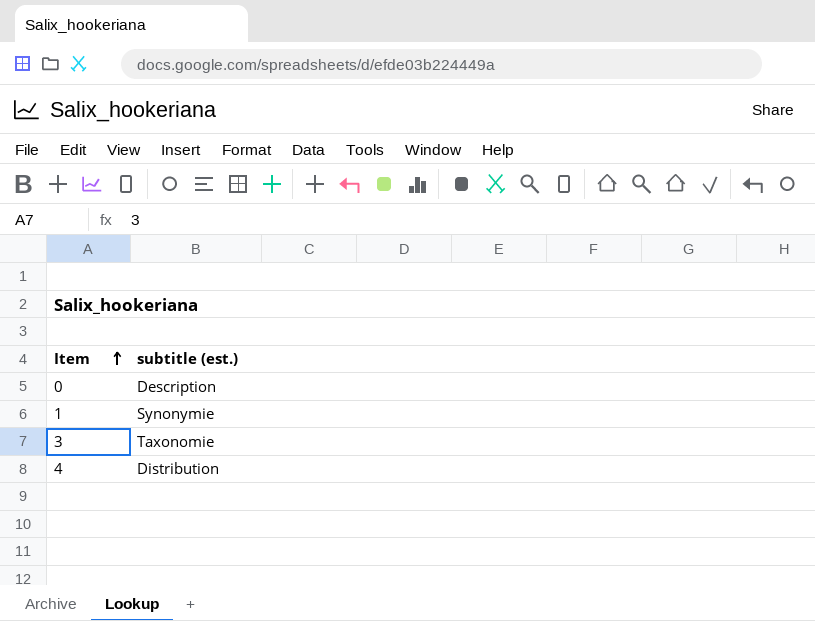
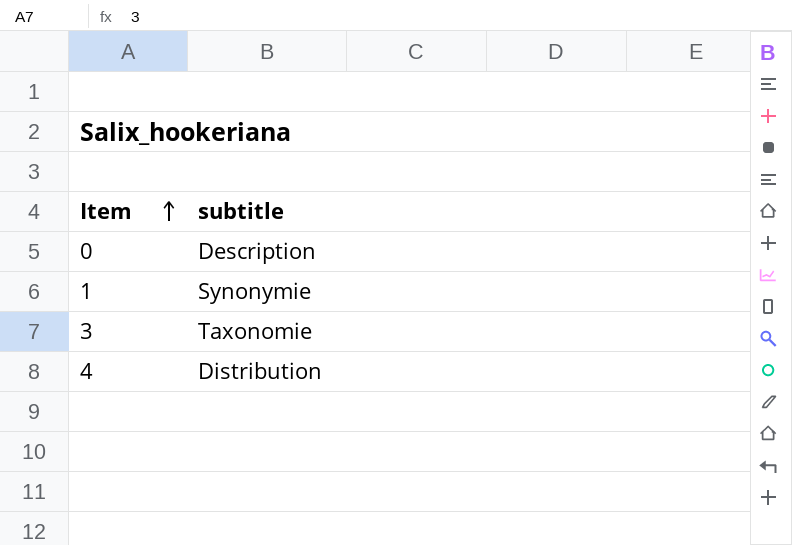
column name: subtitle (est.) -> subtitle

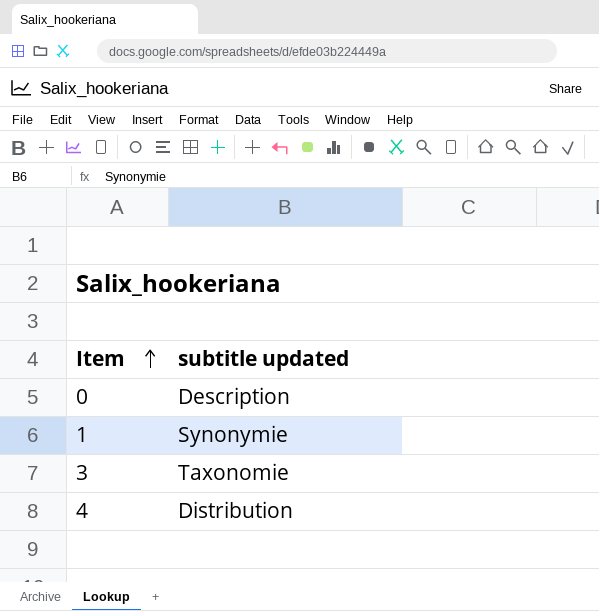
column name: subtitle -> subtitle updated

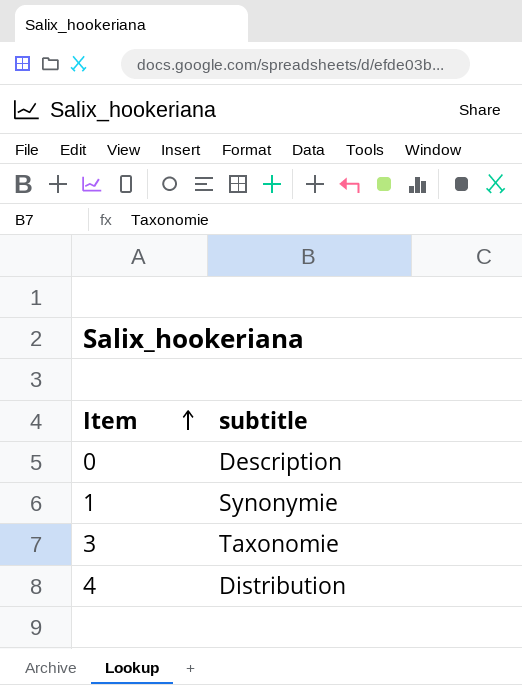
column name: subtitle updated -> subtitle

